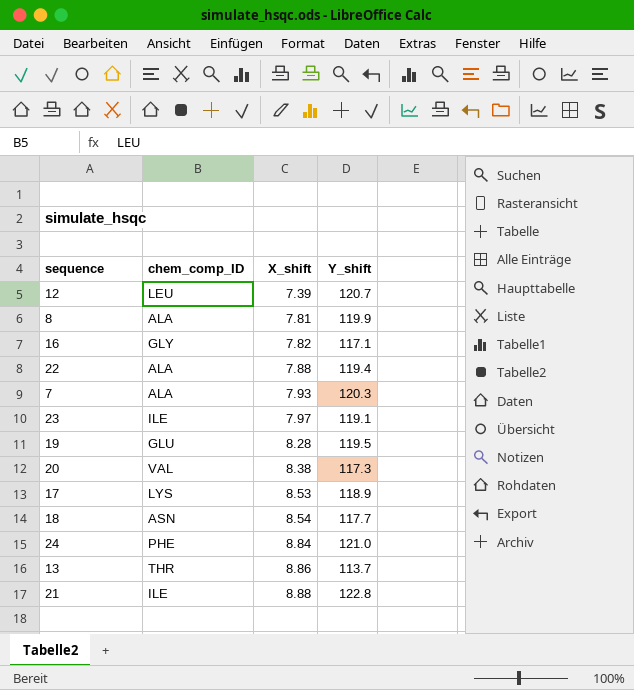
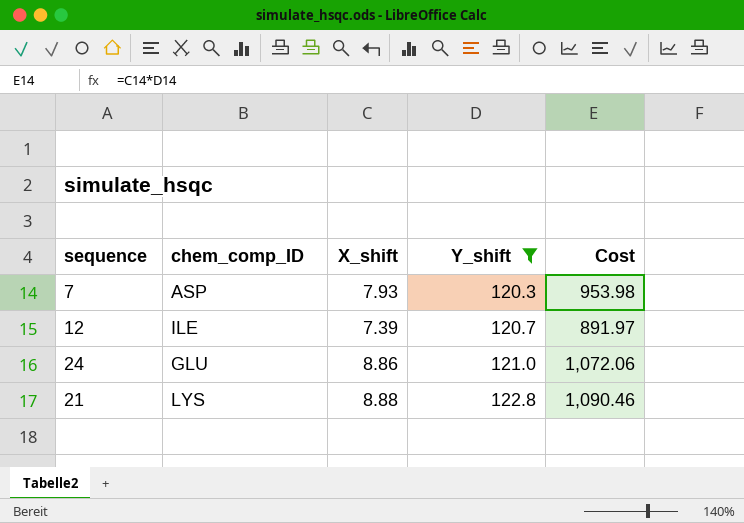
filter: none -> Y_shift >= 120.3
row order: X_shift ascending -> Y_shift ascending
column Cost | formula: none -> [X_shift] * [Y_shift]
7 | chem_comp_ID: ALA -> ASP
12 | chem_comp_ID: LEU -> ILE
24 | chem_comp_ID: PHE -> GLU
24 | X_shift: 8.84 -> 8.86
21 | chem_comp_ID: ILE -> LYS

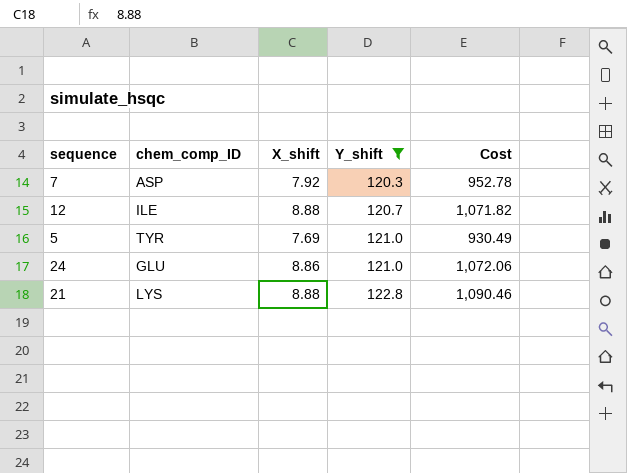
7 | X_shift: 7.93 -> 7.92
7 | Cost: 953.98 -> 952.78
12 | X_shift: 7.39 -> 8.88
12 | Cost: 891.97 -> 1,071.82
row 5: none -> TYR | 7.69 | 121.0 | 930.49

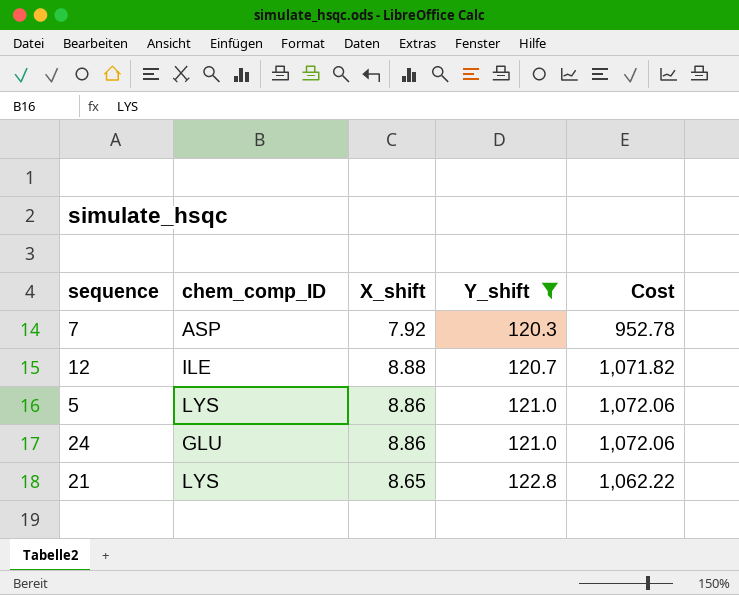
5 | chem_comp_ID: TYR -> LYS
5 | X_shift: 7.69 -> 8.86
5 | Cost: 930.49 -> 1,072.06
21 | X_shift: 8.88 -> 8.65
21 | Cost: 1,090.46 -> 1,062.22

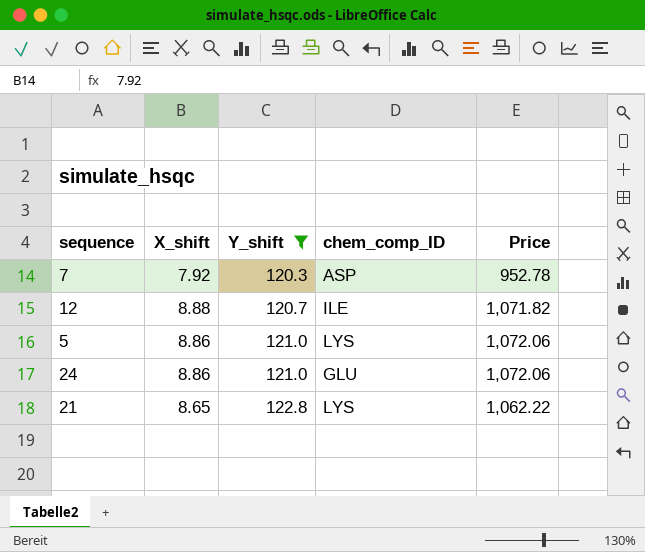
column chem_comp_ID | position: 2 -> 4
column name: Cost -> Price

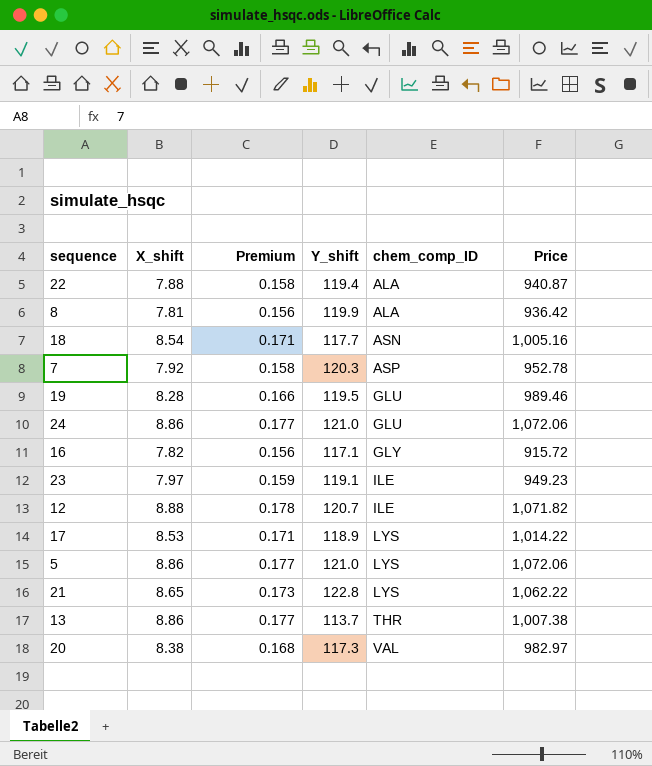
filter: Y_shift >= 120.3 -> none
row order: Y_shift ascending -> chem_comp_ID ascending
column Premium | formula: none -> [X_shift] * 0.02

